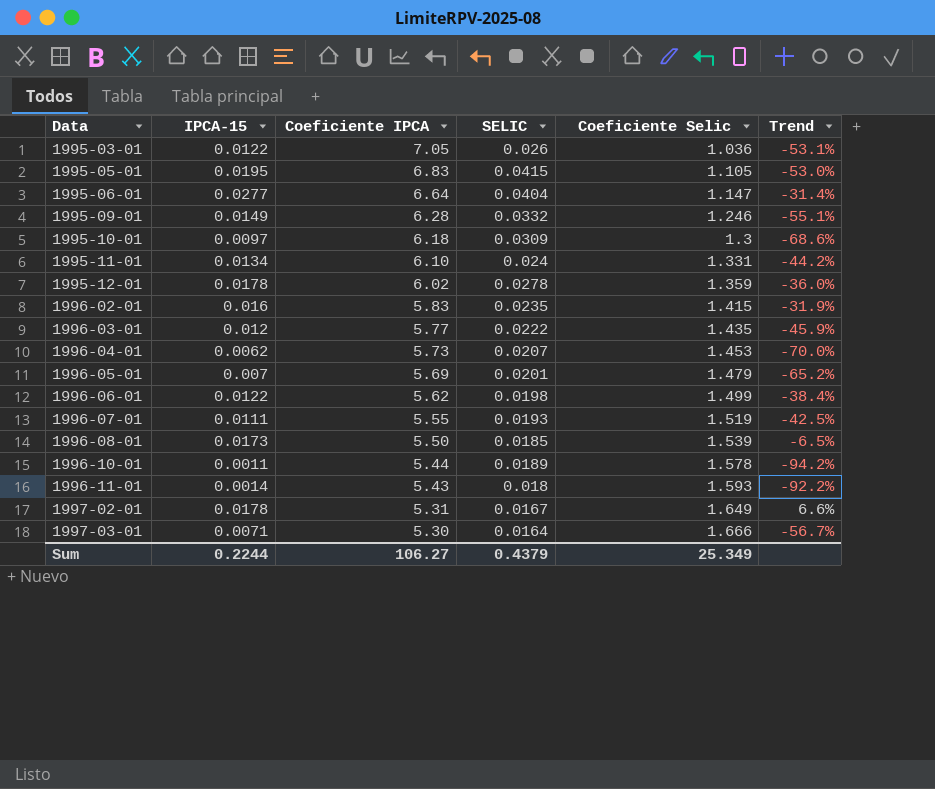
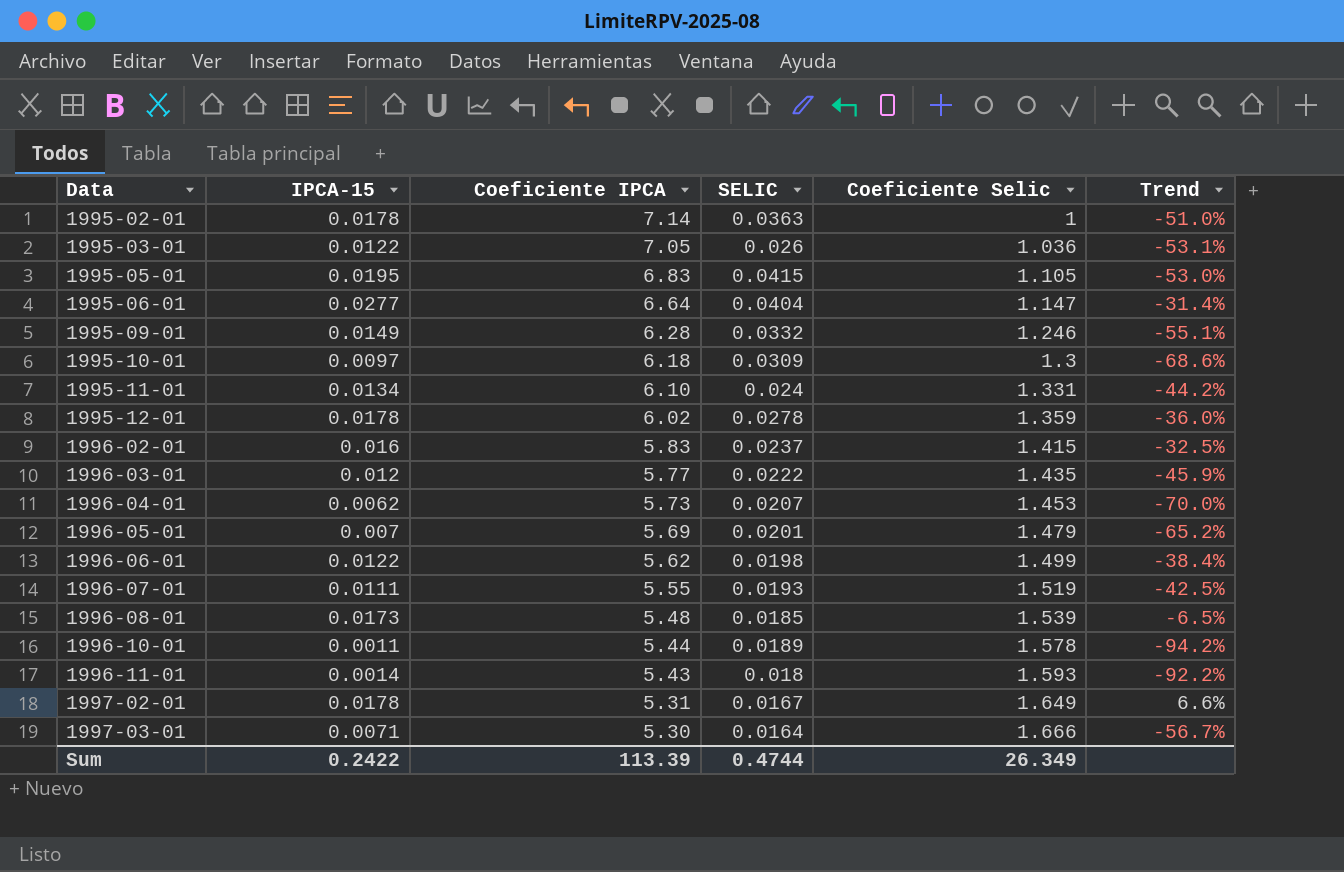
row 1995-02-01: none -> 0.0178 | 7.14 | 0.0363 | 1 | -51.0%
1996-02-01 | SELIC: 0.0235 -> 0.0237
1996-02-01 | Trend: -31.9% -> -32.5%
1996-08-01 | Coeficiente IPCA: 5.50 -> 5.48
Sum | IPCA-15: 0.2244 -> 0.2422
Sum | Coeficiente IPCA: 106.27 -> 113.39
Sum | SELIC: 0.4379 -> 0.4744
Sum | Coeficiente Selic: 25.349 -> 26.349

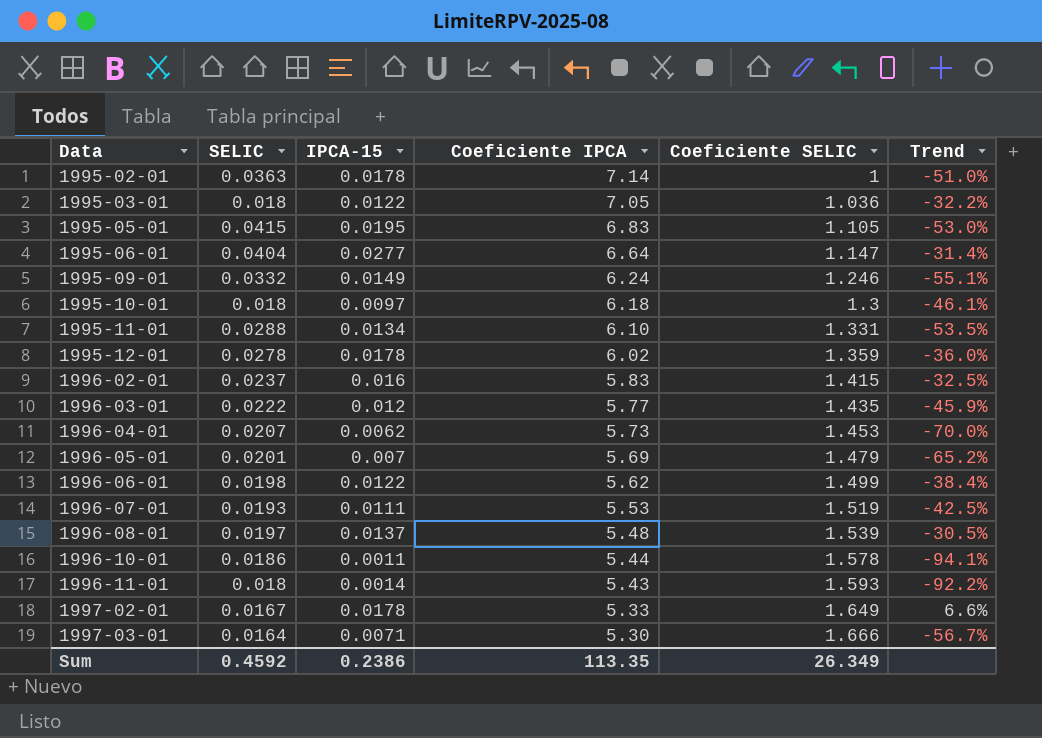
column SELIC | position: 4 -> 2
column name: Coeficiente Selic -> Coeficiente SELIC
1995-03-01 | SELIC: 0.026 -> 0.018
1995-03-01 | Trend: -53.1% -> -32.2%
1995-09-01 | Coeficiente IPCA: 6.28 -> 6.24
1995-10-01 | SELIC: 0.0309 -> 0.018
1995-10-01 | Trend: -68.6% -> -46.1%
1995-11-01 | SELIC: 0.024 -> 0.0288
1995-11-01 | Trend: -44.2% -> -53.5%
1996-07-01 | Coeficiente IPCA: 5.55 -> 5.53
1996-08-01 | SELIC: 0.0185 -> 0.0197
1996-08-01 | IPCA-15: 0.0173 -> 0.0137
1996-08-01 | Trend: -6.5% -> -30.5%
1996-10-01 | SELIC: 0.0189 -> 0.0186
1996-10-01 | Trend: -94.2% -> -94.1%
1997-02-01 | Coeficiente IPCA: 5.31 -> 5.33
Sum | SELIC: 0.4744 -> 0.4592
Sum | IPCA-15: 0.2422 -> 0.2386
Sum | Coeficiente IPCA: 113.39 -> 113.35

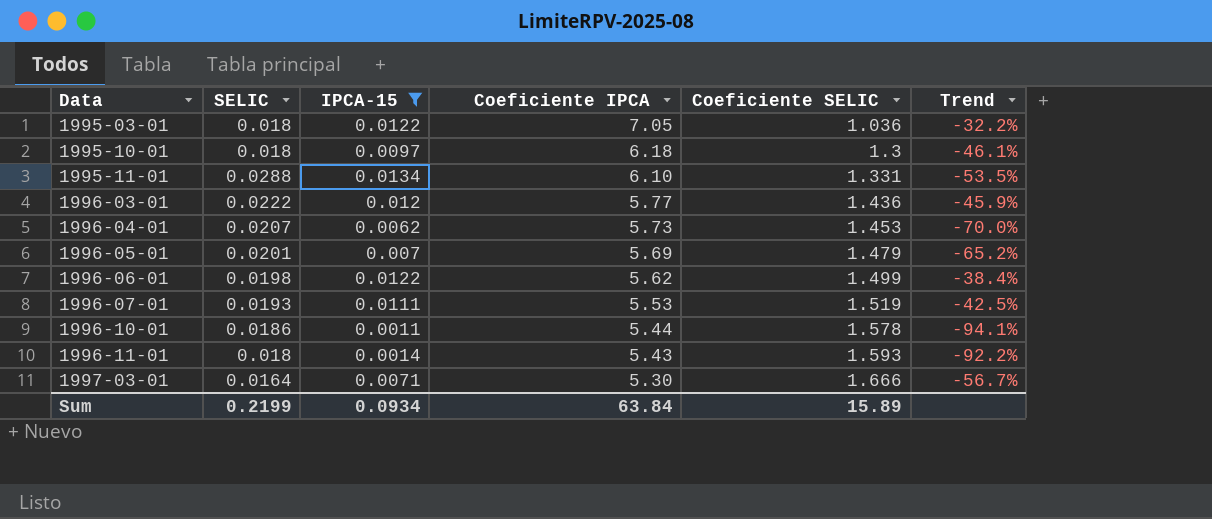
filter: none -> IPCA-15 <= 0.0134
1996-03-01 | Coeficiente SELIC: 1.435 -> 1.436
Sum | SELIC: 0.4592 -> 0.2199
Sum | IPCA-15: 0.2386 -> 0.0934
Sum | Coeficiente IPCA: 113.35 -> 63.84
Sum | Coeficiente SELIC: 26.349 -> 15.89

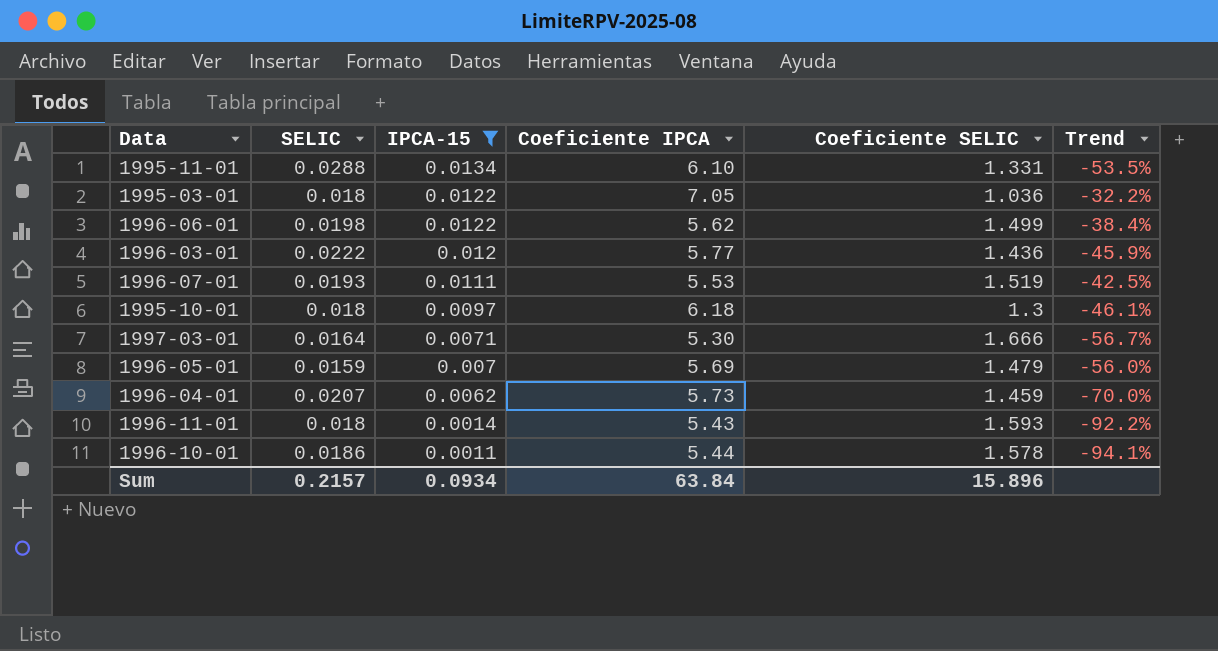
row order: Data ascending -> IPCA-15 descending
1996-05-01 | SELIC: 0.0201 -> 0.0159
1996-05-01 | Trend: -65.2% -> -56.0%
1996-04-01 | Coeficiente SELIC: 1.453 -> 1.459
Sum | SELIC: 0.2199 -> 0.2157
Sum | Coeficiente SELIC: 15.89 -> 15.896

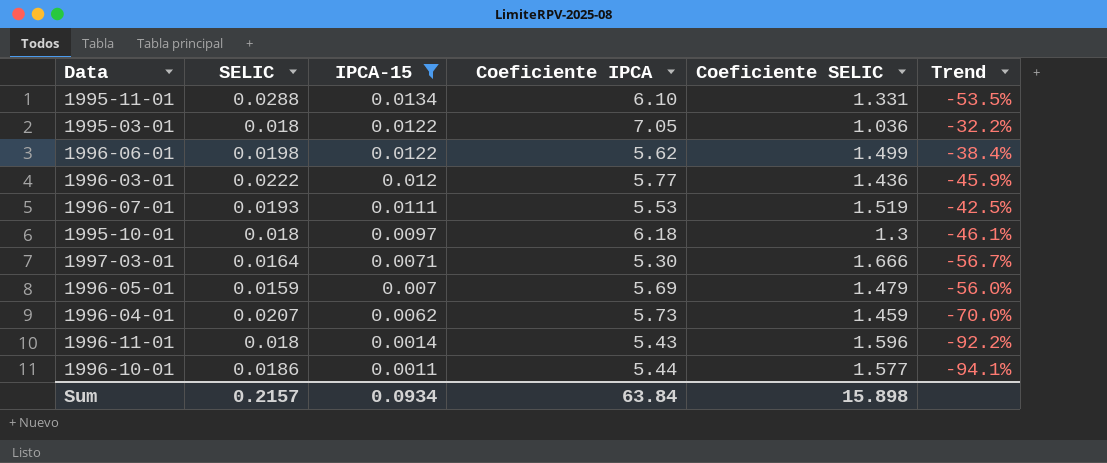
1996-11-01 | Coeficiente SELIC: 1.593 -> 1.596
1996-10-01 | Coeficiente SELIC: 1.578 -> 1.577
Sum | Coeficiente SELIC: 15.896 -> 15.898

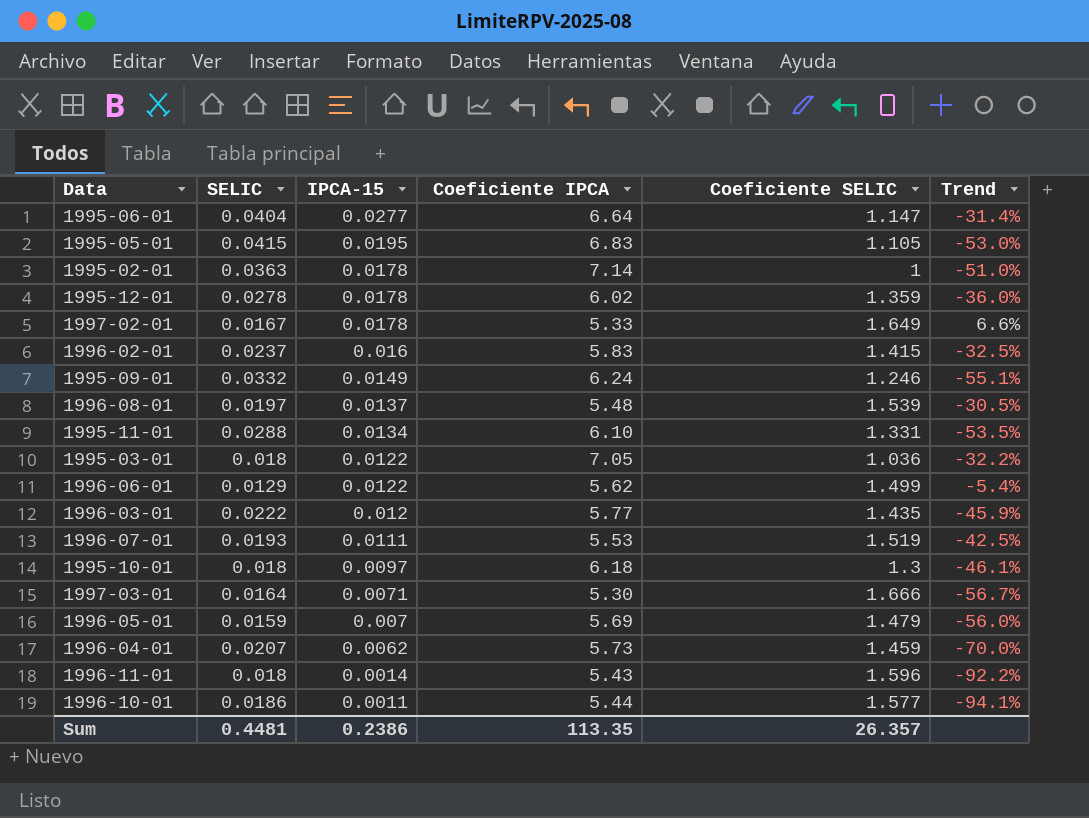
filter: IPCA-15 <= 0.0134 -> none
1996-06-01 | SELIC: 0.0198 -> 0.0129
1996-06-01 | Trend: -38.4% -> -5.4%
1996-03-01 | Coeficiente SELIC: 1.436 -> 1.435
Sum | SELIC: 0.2157 -> 0.4481
Sum | IPCA-15: 0.0934 -> 0.2386
Sum | Coeficiente IPCA: 63.84 -> 113.35
Sum | Coeficiente SELIC: 15.898 -> 26.357

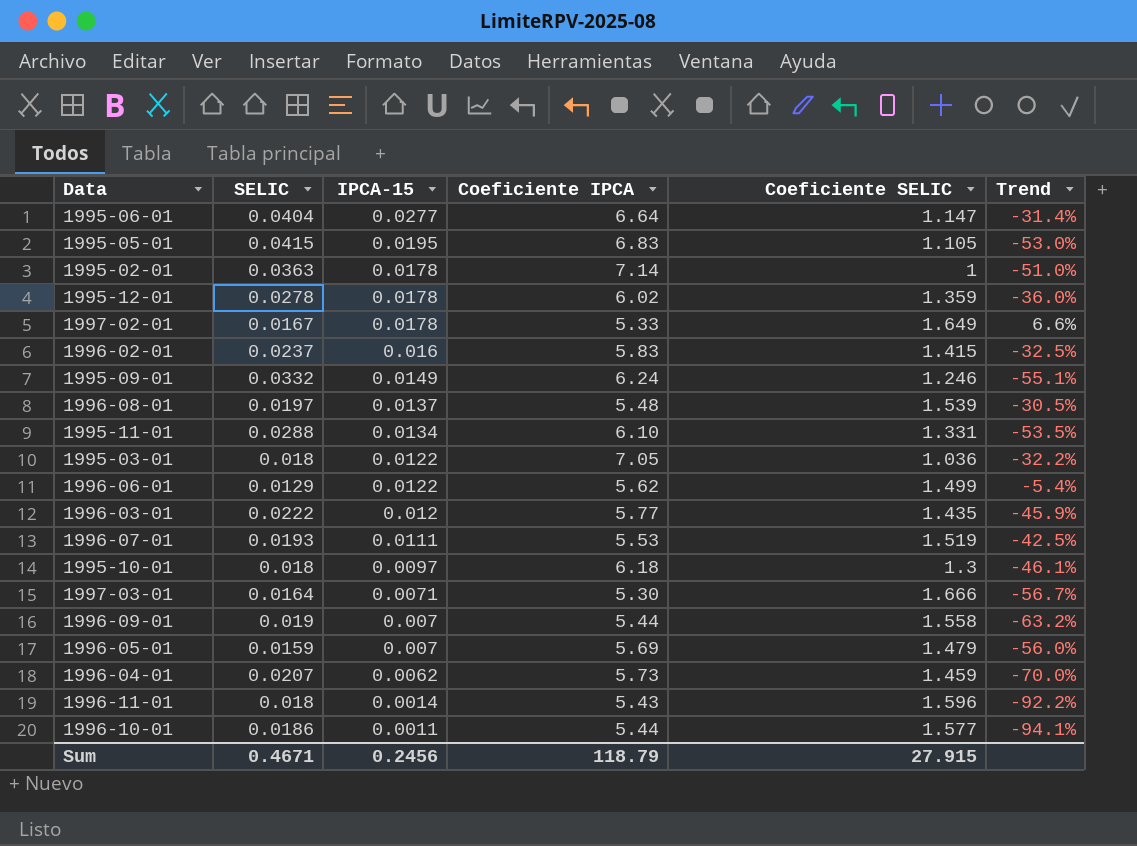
row 1996-09-01: none -> 0.019 | 0.007 | 5.44 | 1.558 | -63.2%
Sum | SELIC: 0.4481 -> 0.4671
Sum | IPCA-15: 0.2386 -> 0.2456
Sum | Coeficiente IPCA: 113.35 -> 118.79
Sum | Coeficiente SELIC: 26.357 -> 27.915

